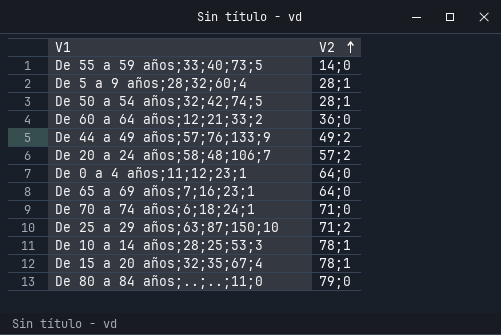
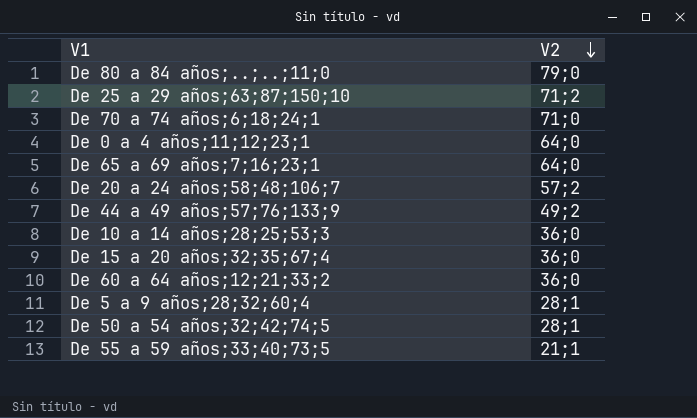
row order: V2 ascending -> V2 descending
De 10 a 14 años;28;25;53;3 | V2: 78;1 -> 36;0
De 15 a 20 años;32;35;67;4 | V2: 78;1 -> 36;0
De 55 a 59 años;33;40;73;5 | V2: 14;0 -> 21;1

